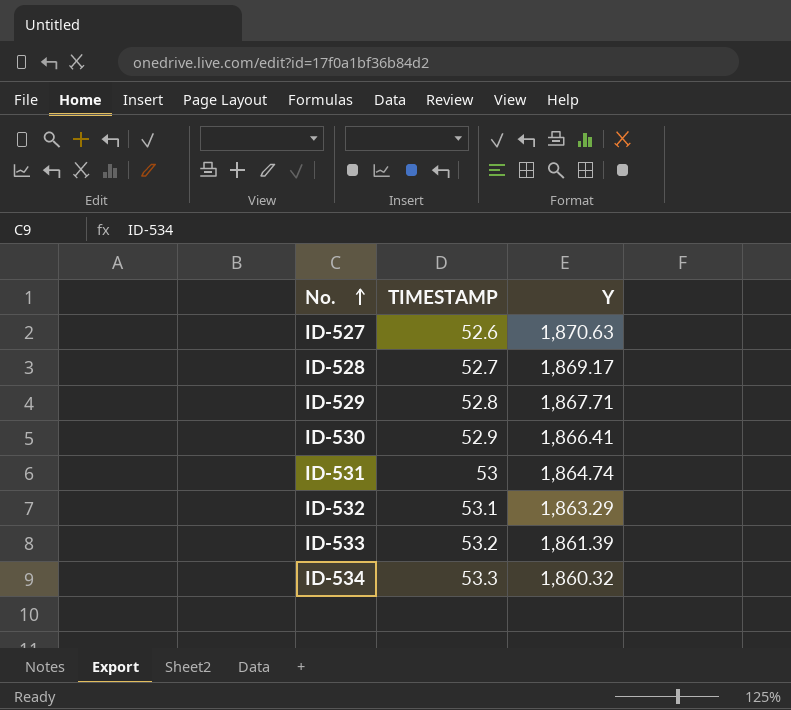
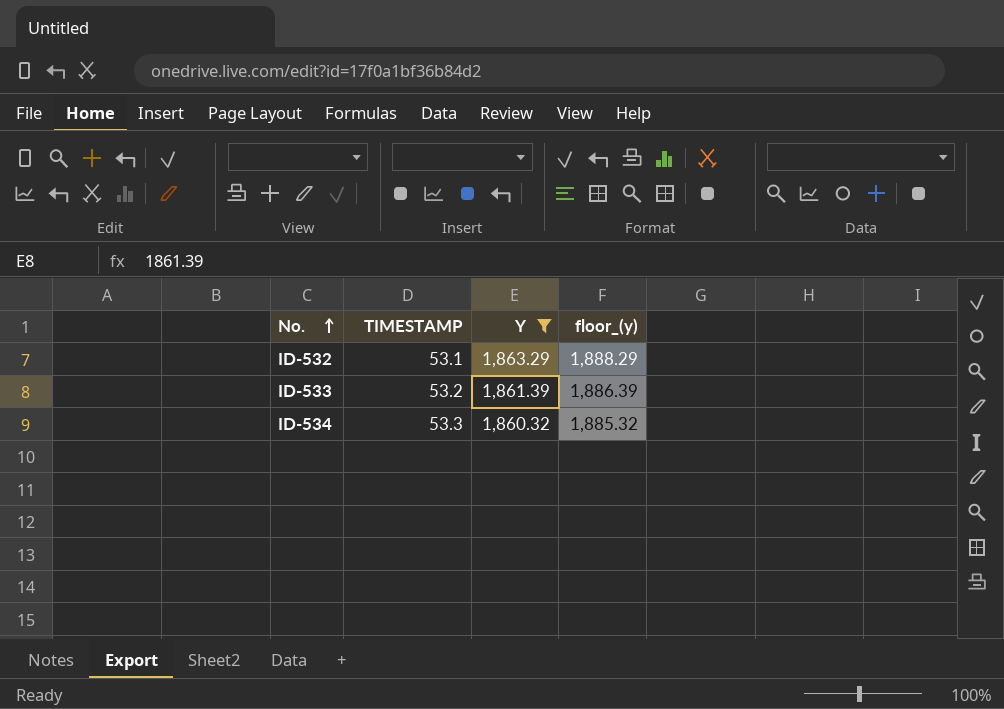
filter: none -> Y <= 1,863.29
column floor_(y) | formula: none -> [Y] + 25

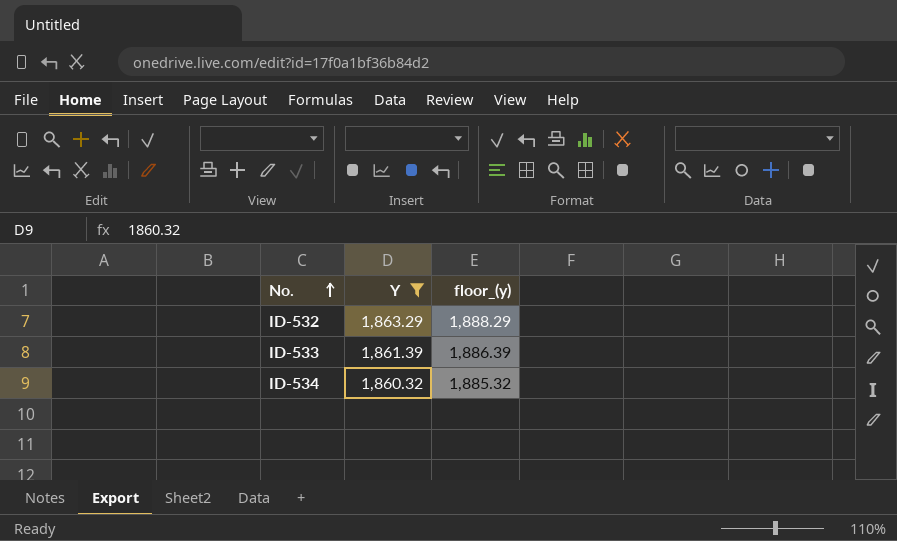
column TIMESTAMP | position: 2 -> none

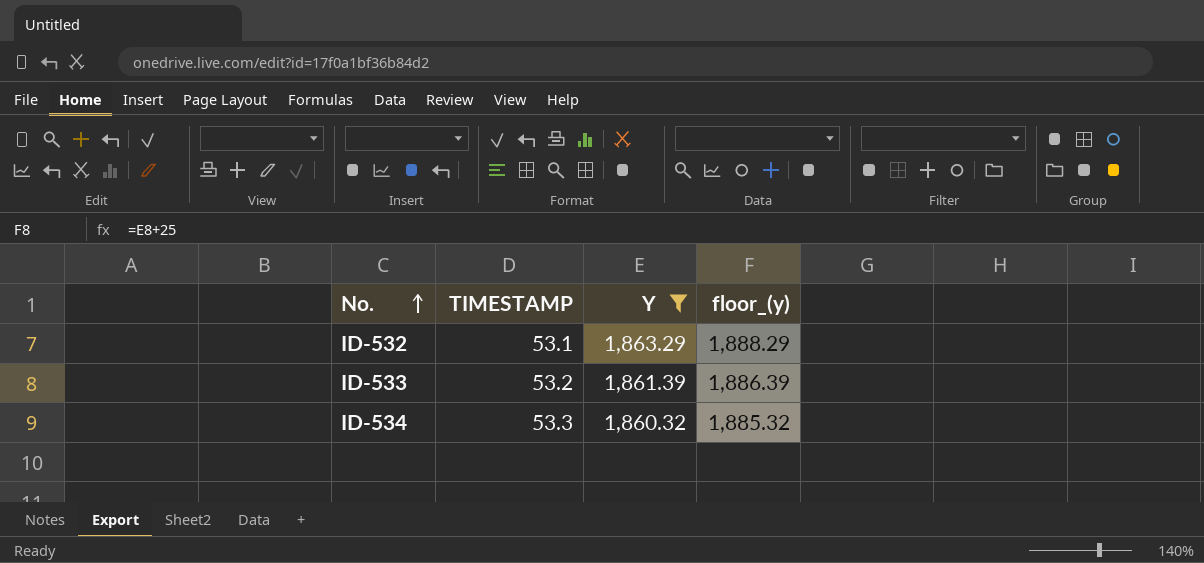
column TIMESTAMP | position: none -> 2

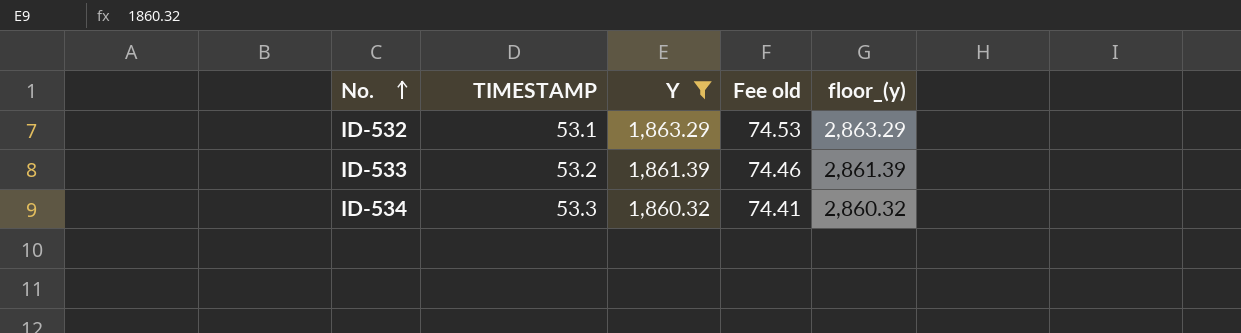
column Fee old | formula: none -> [Y] * 0.04
column floor_(y) | formula: [Y] + 25 -> [Y] + 1000

